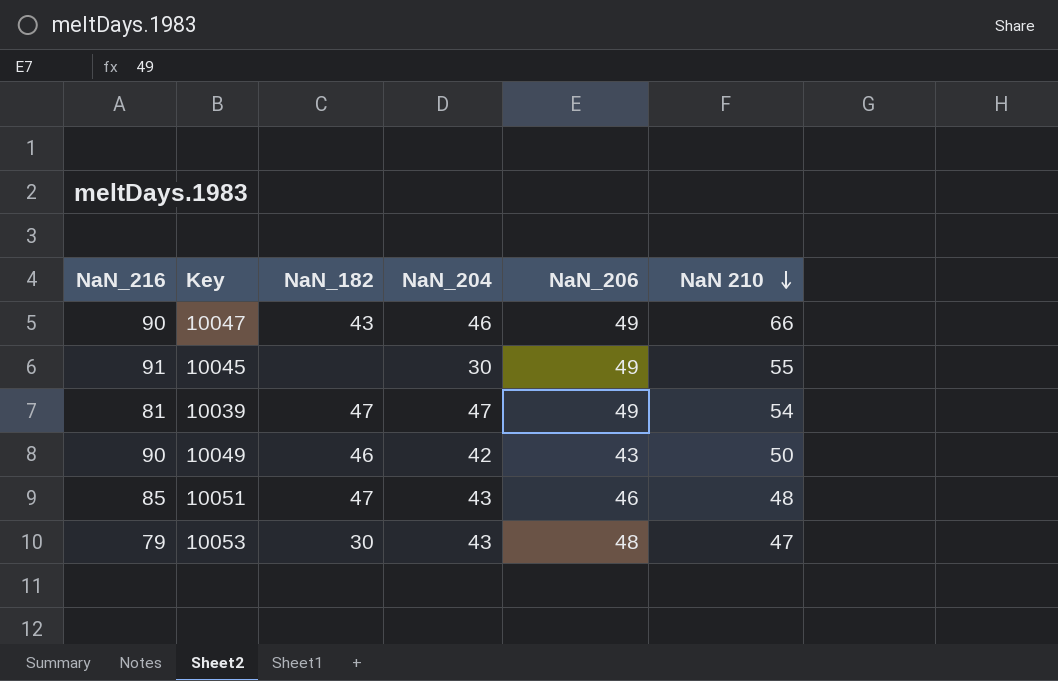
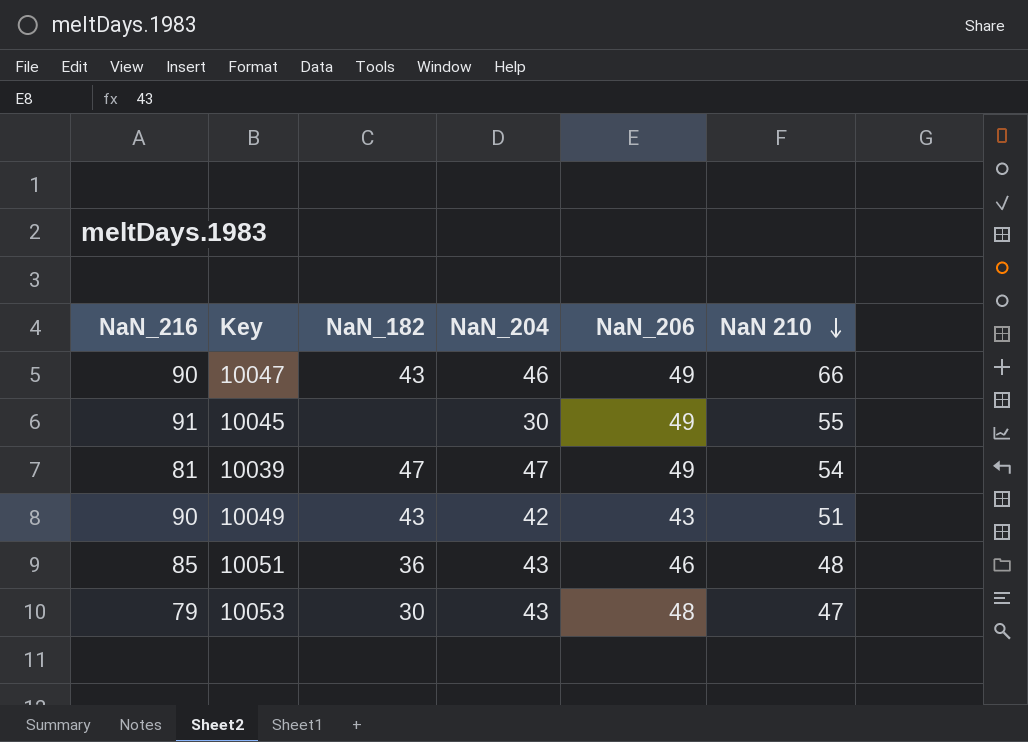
10049 | NaN_182: 46 -> 43
10049 | NaN 210: 50 -> 51
10051 | NaN_182: 47 -> 36

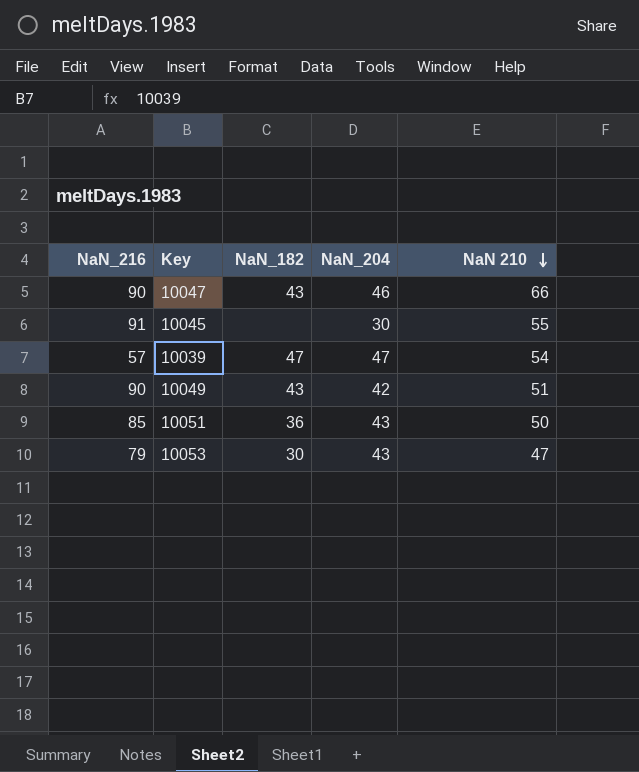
column NaN_206 | position: 5 -> none
10039 | NaN_216: 81 -> 57
10051 | NaN 210: 48 -> 50

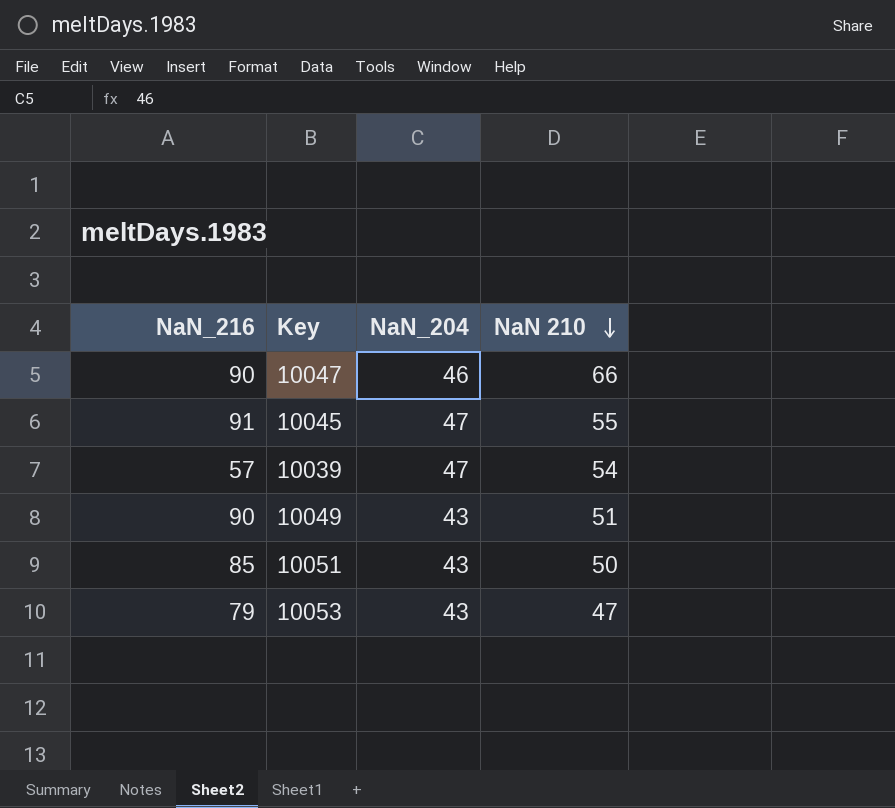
column NaN_182 | position: 3 -> none
10045 | NaN_204: 30 -> 47
10049 | NaN_204: 42 -> 43

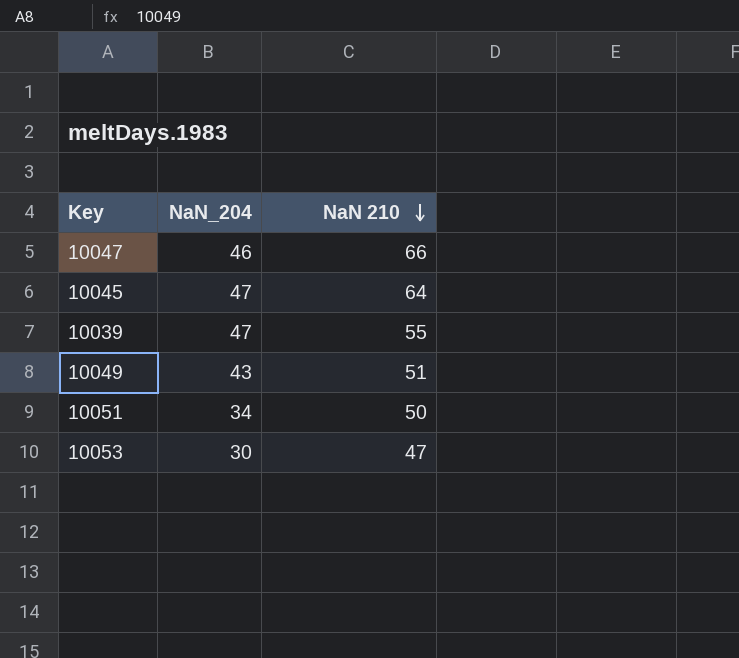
column NaN_216 | position: 1 -> none
10045 | NaN 210: 55 -> 64
10039 | NaN 210: 54 -> 55
10051 | NaN_204: 43 -> 34
10053 | NaN_204: 43 -> 30

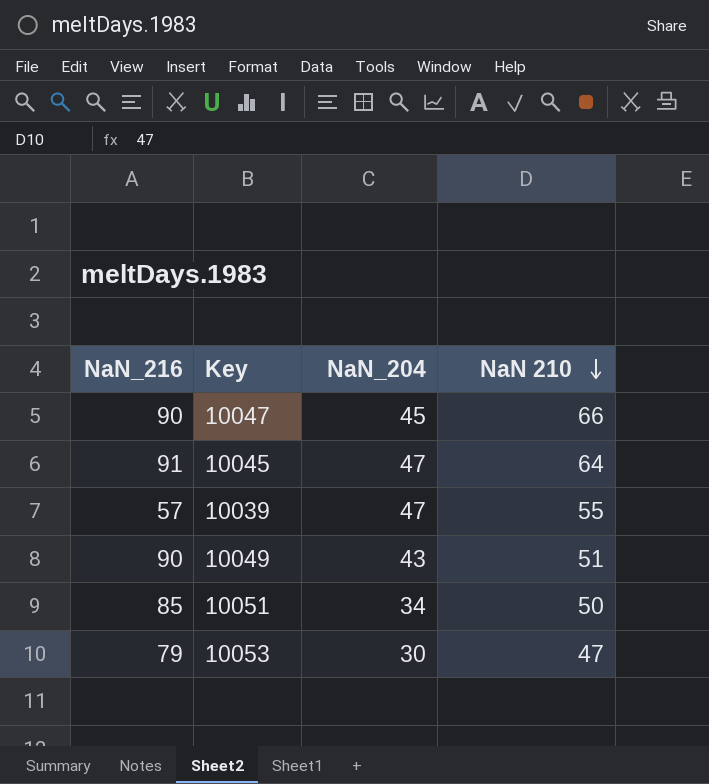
column NaN_216 | position: none -> 1
10047 | NaN_204: 46 -> 45

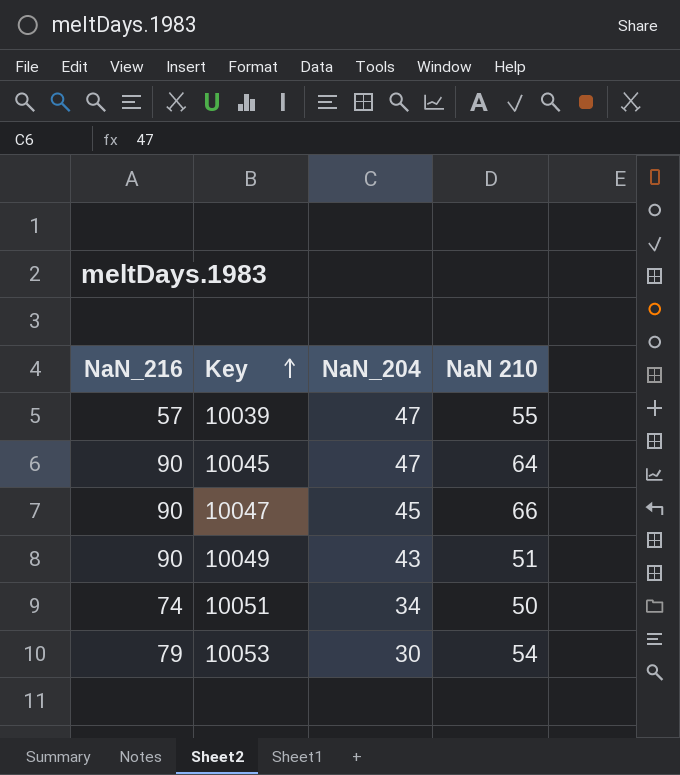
row order: NaN 210 descending -> Key ascending
10045 | NaN_216: 91 -> 90
10051 | NaN_216: 85 -> 74
10053 | NaN 210: 47 -> 54

